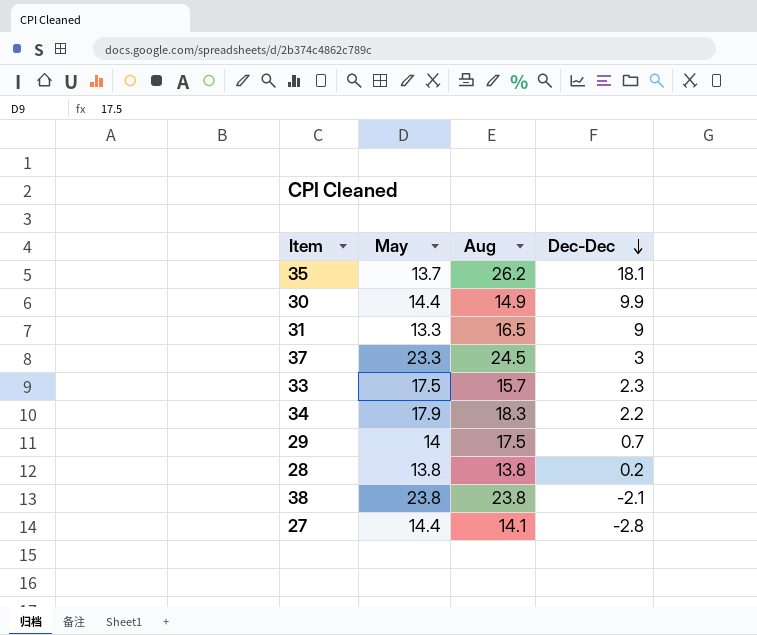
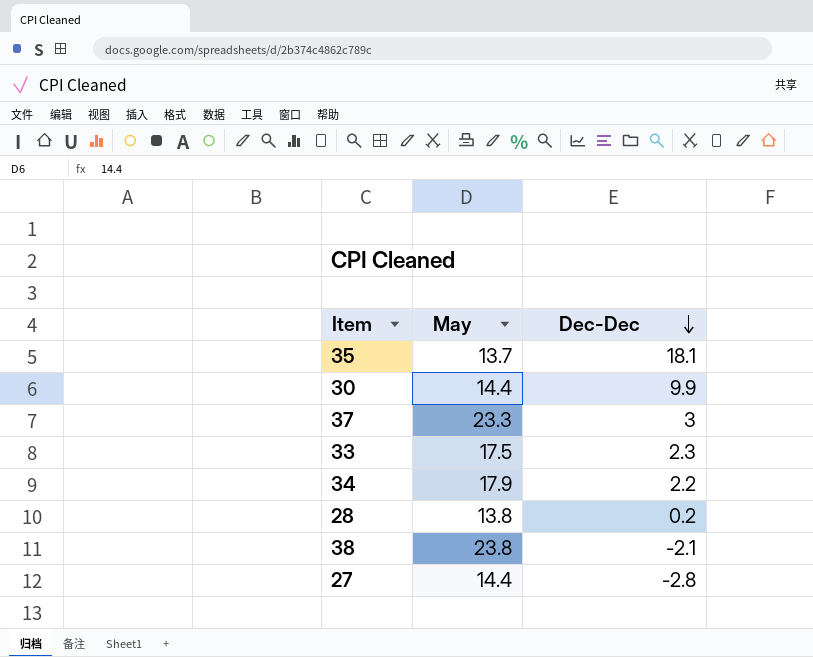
column Aug | position: 3 -> none
row 31: 13.3 | 16.5 | 9 -> none
row 29: 14 | 17.5 | 0.7 -> none

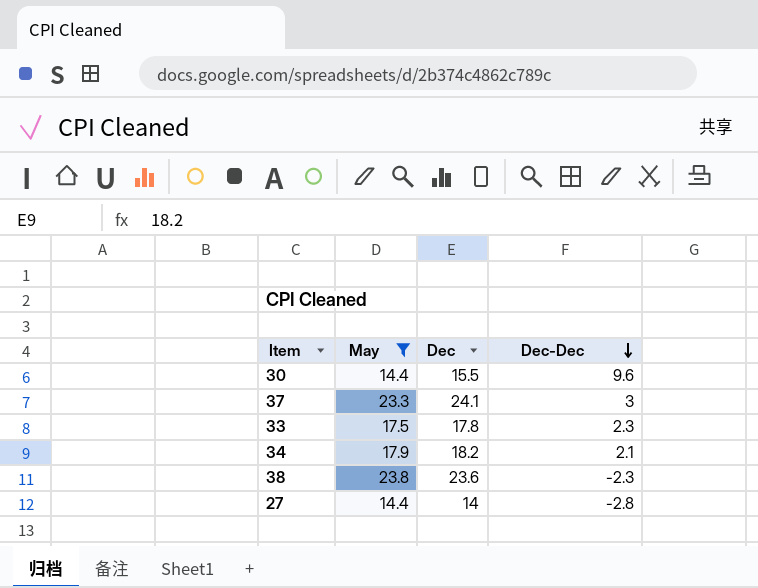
filter: none -> May >= 14.4
column Dec | position: none -> 3
30 | Dec-Dec: 9.9 -> 9.6
34 | Dec-Dec: 2.2 -> 2.1
38 | Dec-Dec: -2.1 -> -2.3

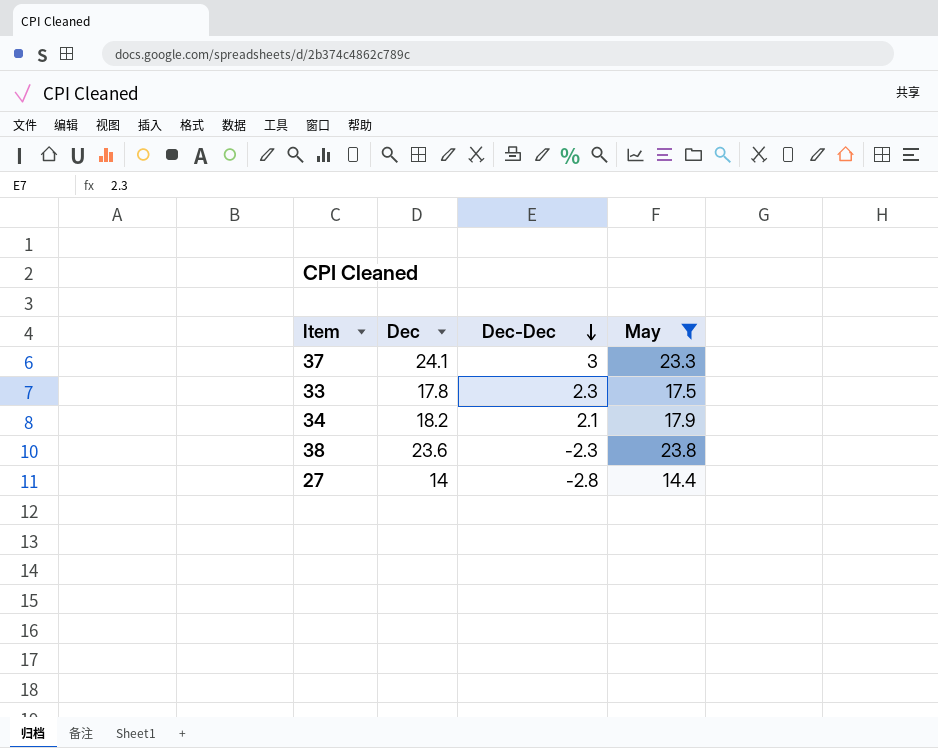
column May | position: 2 -> 4
row 30: 14.4 | 15.5 | 9.6 -> none

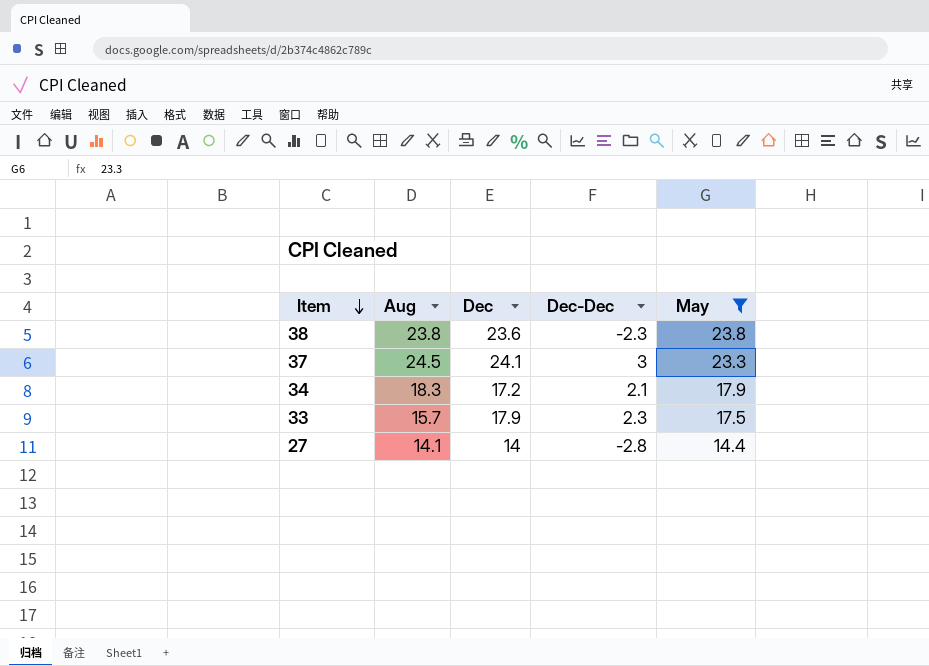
row order: Dec-Dec descending -> Item descending
column Aug | position: none -> 2
34 | Dec: 18.2 -> 17.2
33 | Dec: 17.8 -> 17.9

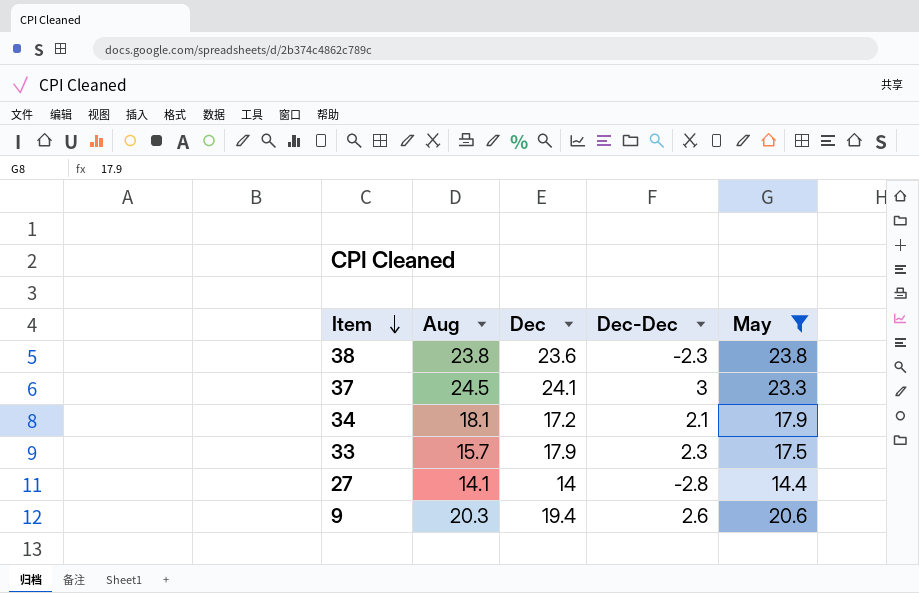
34 | Aug: 18.3 -> 18.1
row 9: none -> 20.3 | 19.4 | 2.6 | 20.6

